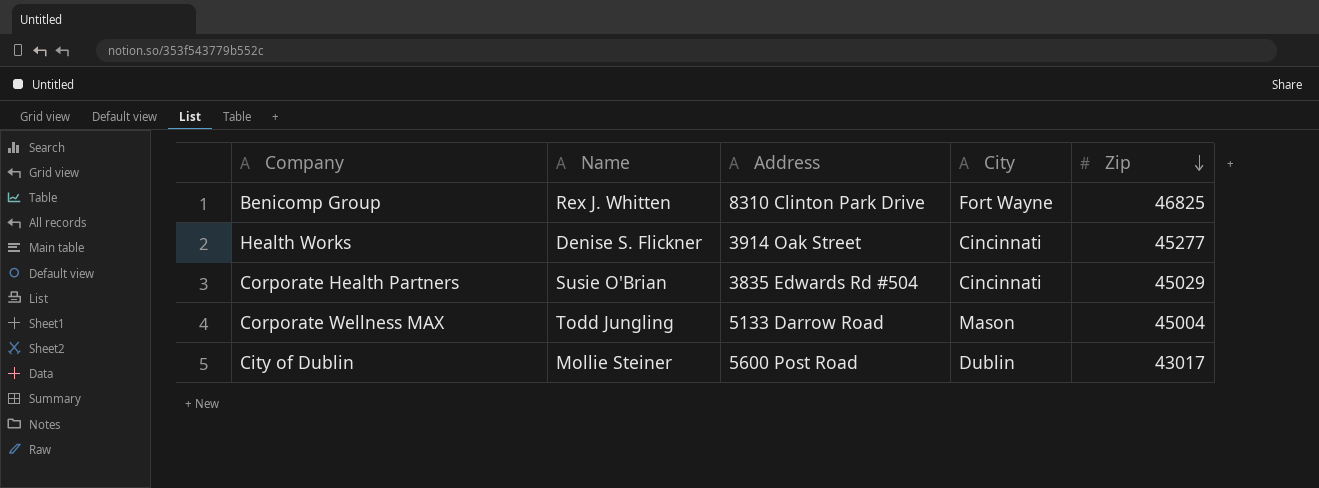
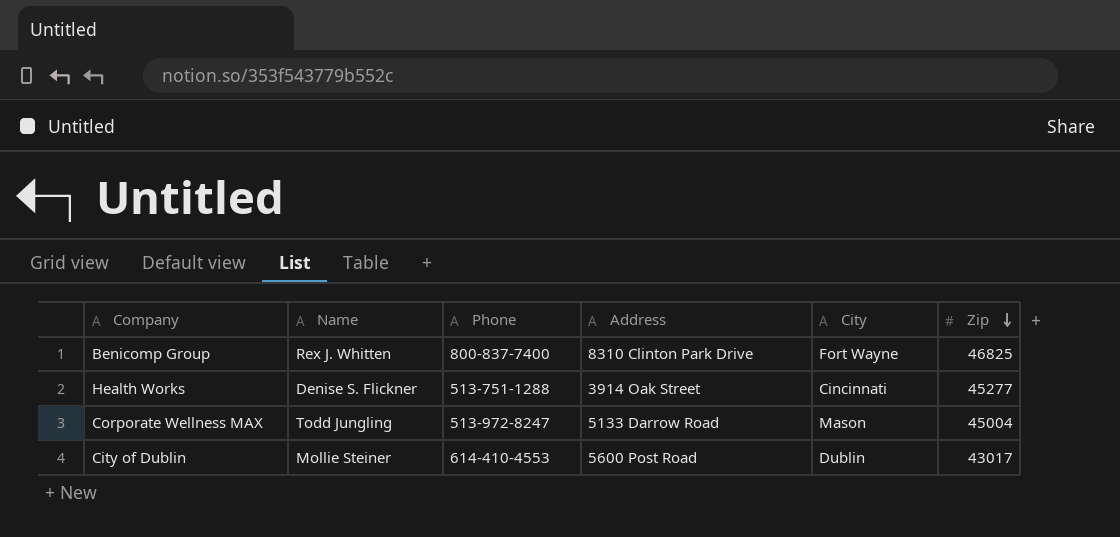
column Phone | position: none -> 3
row Corporate Health Partners: Susie O'Brian | 3835 Edwards Rd #504 | Cincinnati | 45029 -> none

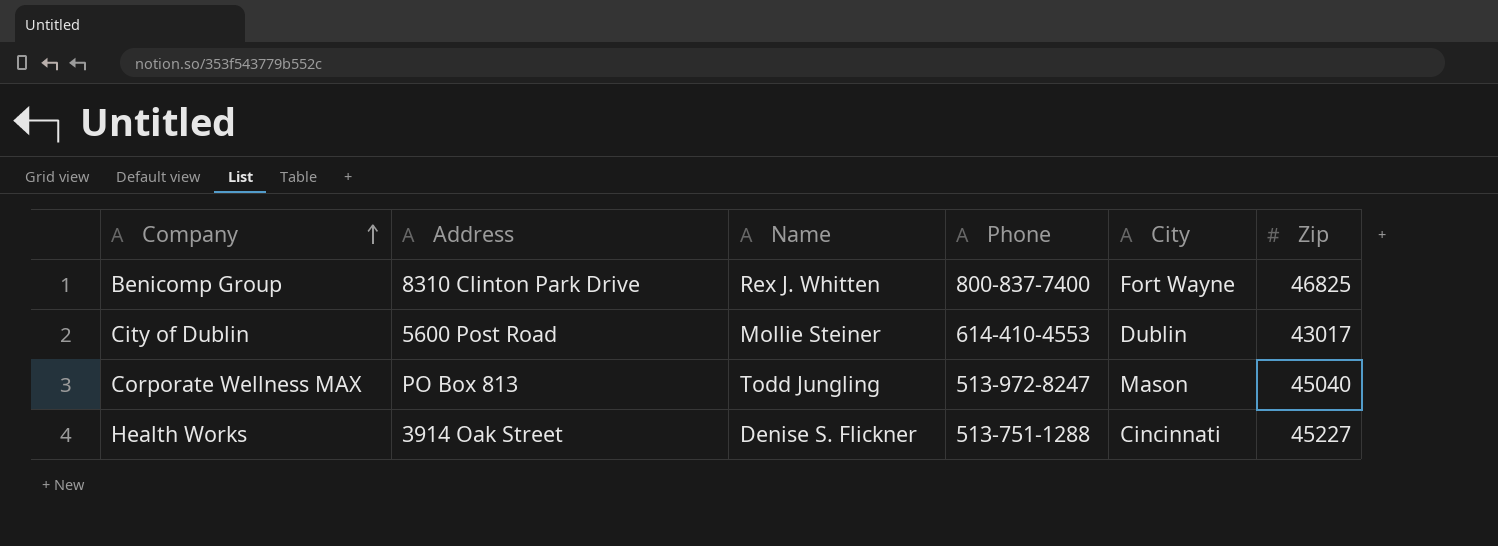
row order: Zip descending -> Company ascending
column Address | position: 4 -> 2
Corporate Wellness MAX | Address: 5133 Darrow Road -> PO Box 813
Corporate Wellness MAX | Zip: 45004 -> 45040
Health Works | Zip: 45277 -> 45227

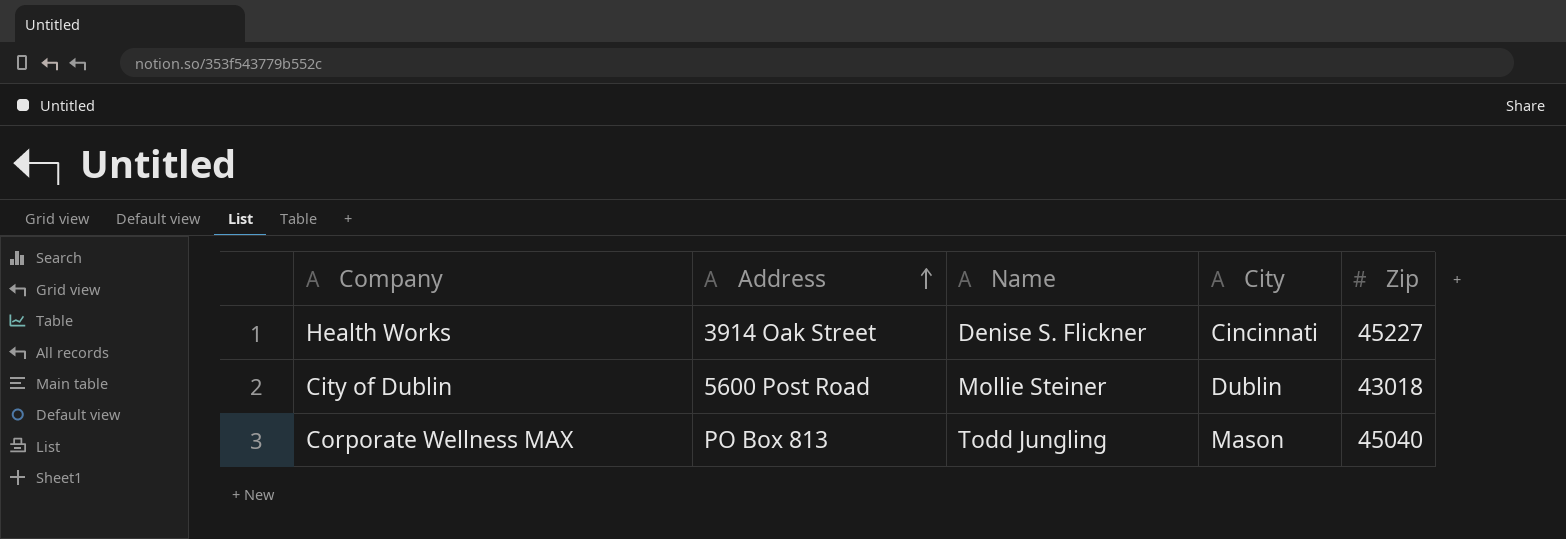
row order: Company ascending -> Address ascending
column Phone | position: 4 -> none
row Benicomp Group: 8310 Clinton Park Drive | Rex J. Whitten | 800-837-7400 | Fort Wayne | 46825 -> none
City of Dublin | Zip: 43017 -> 43018

